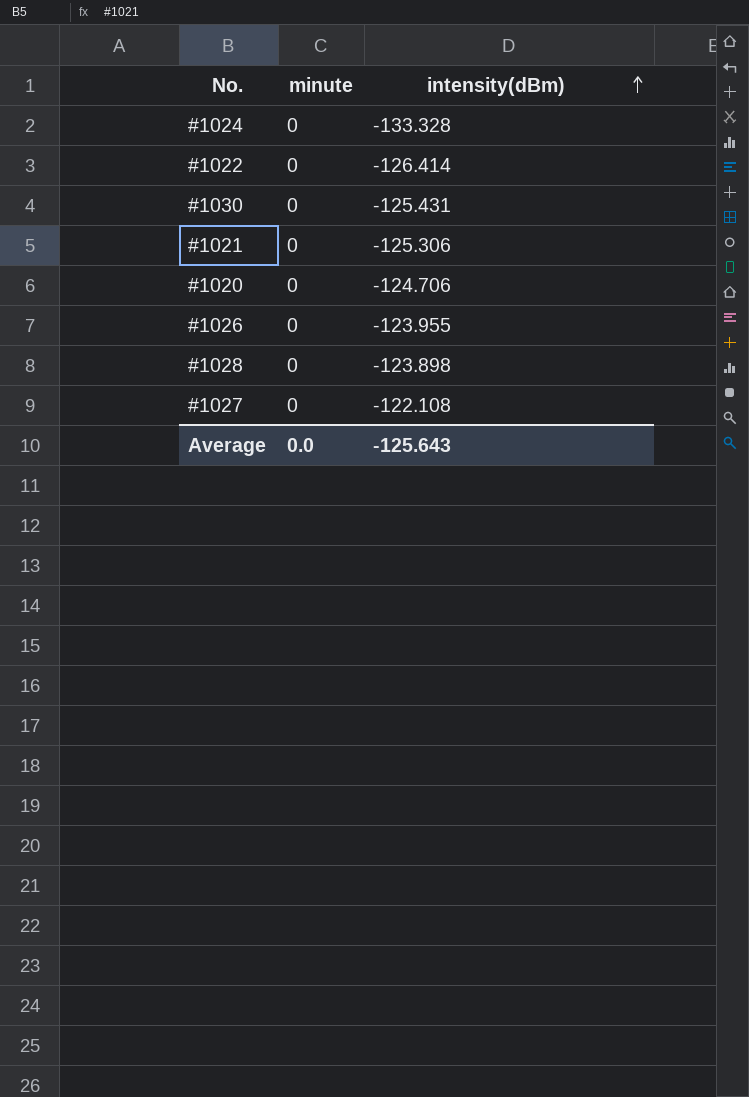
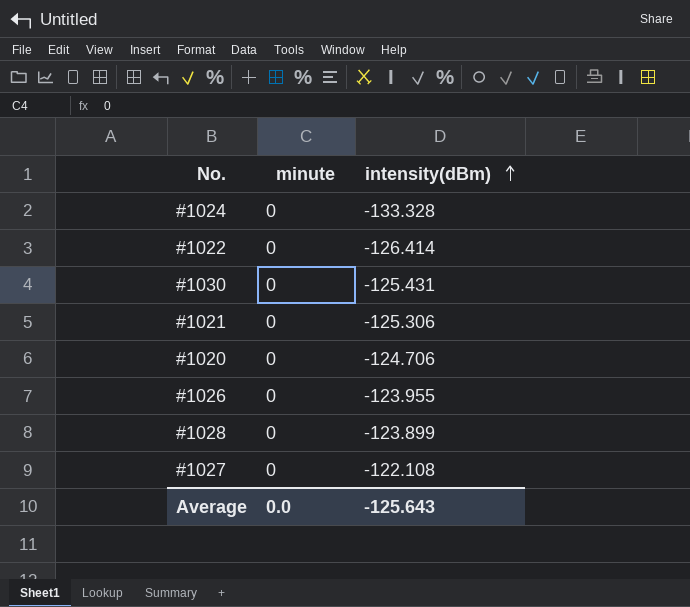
#1028 | intensity(dBm): -123.898 -> -123.899

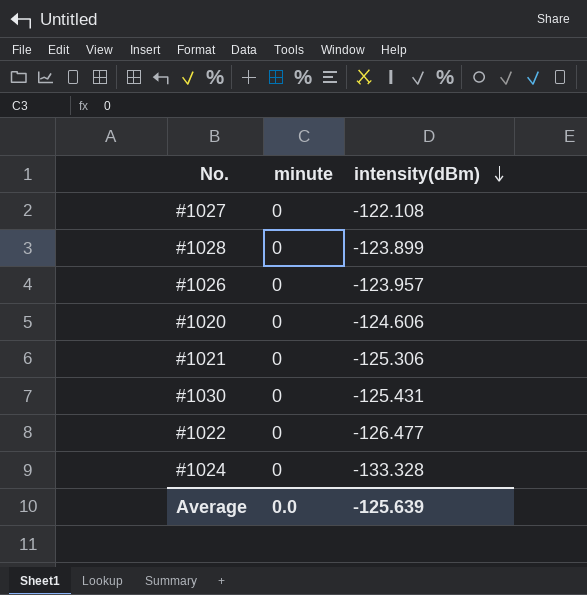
row order: intensity(dBm) ascending -> intensity(dBm) descending
#1026 | intensity(dBm): -123.955 -> -123.957
#1020 | intensity(dBm): -124.706 -> -124.606
#1022 | intensity(dBm): -126.414 -> -126.477
Average | intensity(dBm): -125.643 -> -125.639

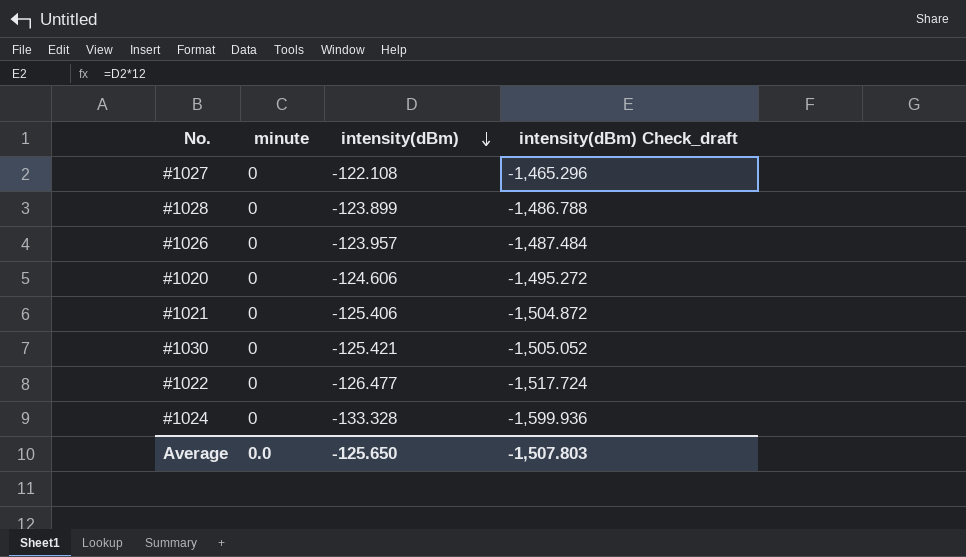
column intensity(dBm) Check_draft | formula: none -> [intensity(dBm)] * 12
#1021 | intensity(dBm): -125.306 -> -125.406
#1030 | intensity(dBm): -125.431 -> -125.421
Average | intensity(dBm): -125.639 -> -125.650

